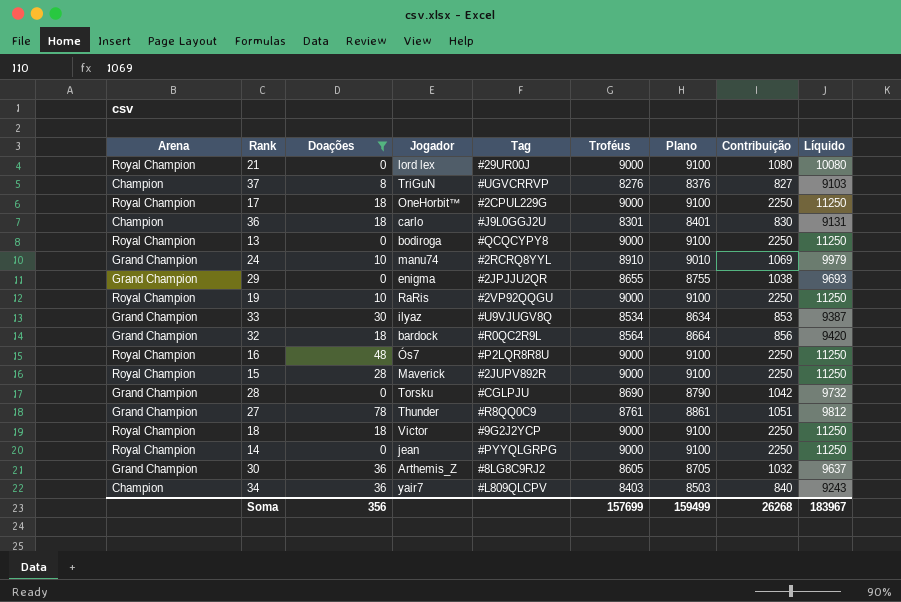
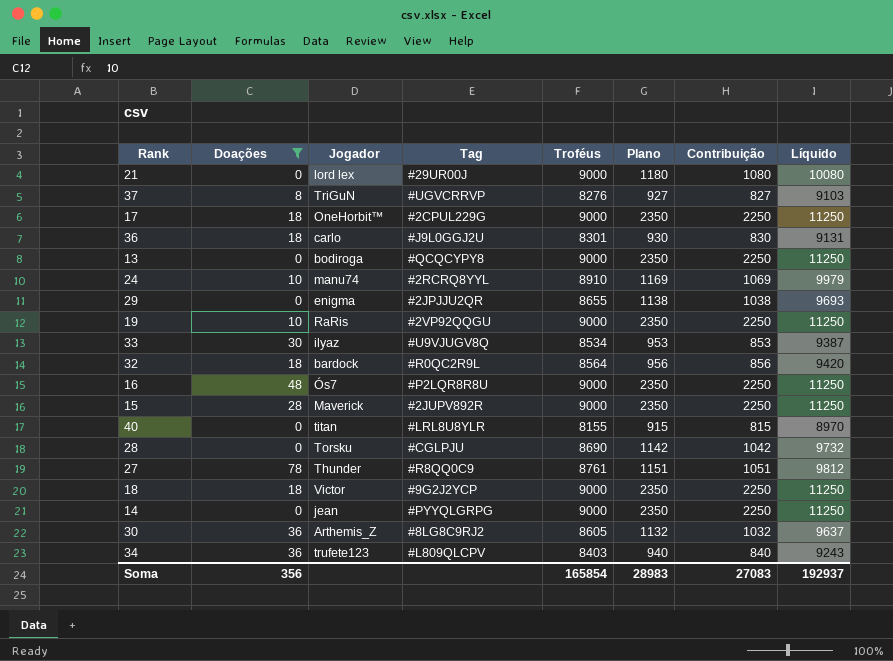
column Arena | position: 1 -> none
column Plano | formula: [Troféus] + 100 -> [Contribuição] + 100
row 40: none -> 0 | titan | #LRL8U8YLR | 8155 | 915 | 815 | 8970
34 | Jogador: yair7 -> trufete123
Soma | Troféus: 157699 -> 165854
Soma | Plano: 159499 -> 28983
Soma | Contribuição: 26268 -> 27083
Soma | Líquido: 183967 -> 192937

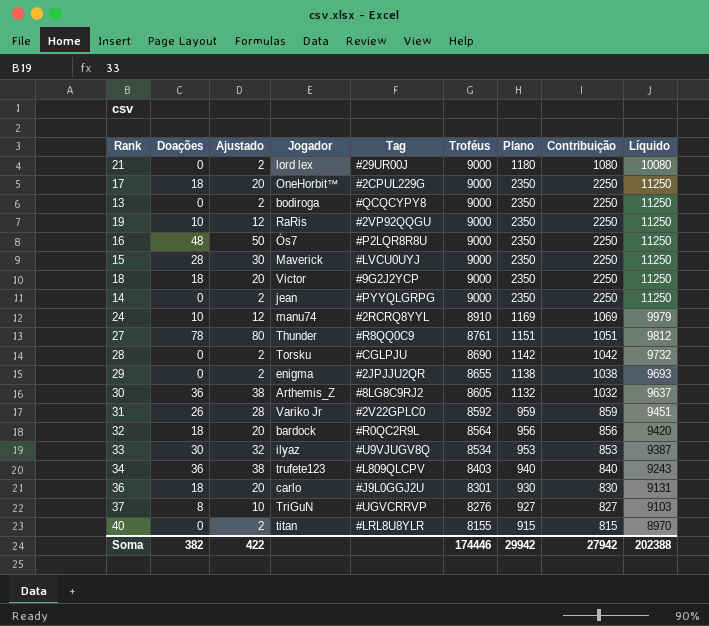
filter: Doações != 26 -> none
row order: none -> Troféus descending
column Ajustado | formula: none -> [Doações] + 2
15 | Tag: #2JUPV892R -> #LVCU0UYJ
Soma | Doações: 356 -> 382
Soma | Troféus: 165854 -> 174446
Soma | Plano: 28983 -> 29942
Soma | Contribuição: 27083 -> 27942
Soma | Líquido: 192937 -> 202388

